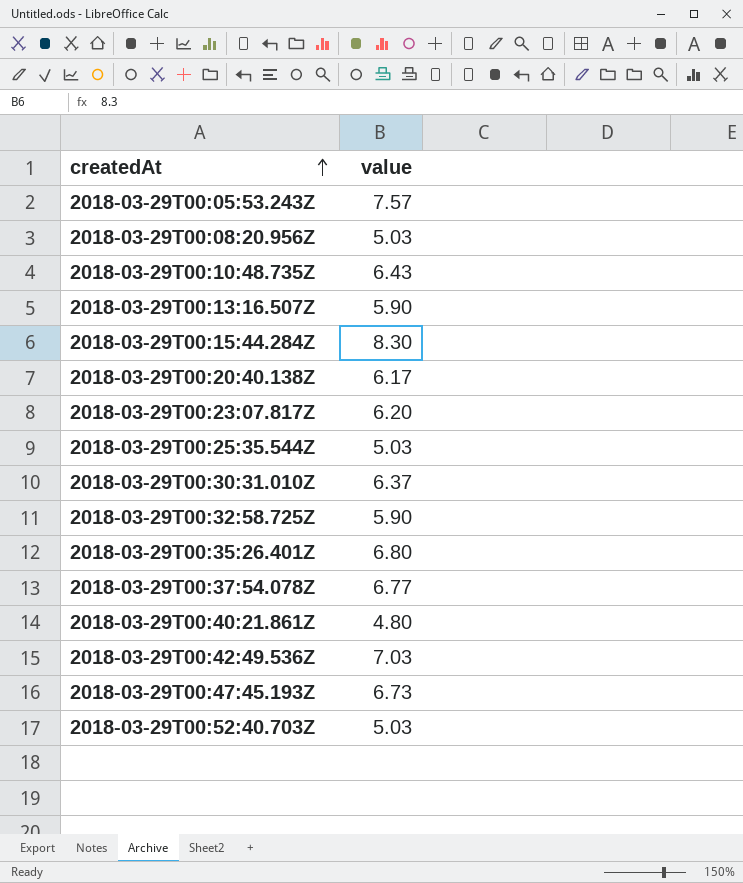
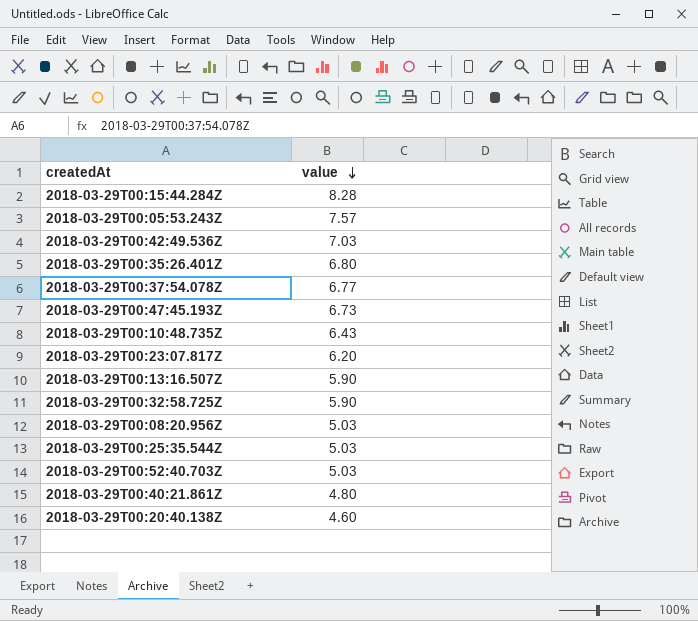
row order: createdAt ascending -> value descending
row 2018-03-29T00:30:31.010Z: 6.37 -> none
2018-03-29T00:15:44.284Z | value: 8.30 -> 8.28
2018-03-29T00:20:40.138Z | value: 6.17 -> 4.60

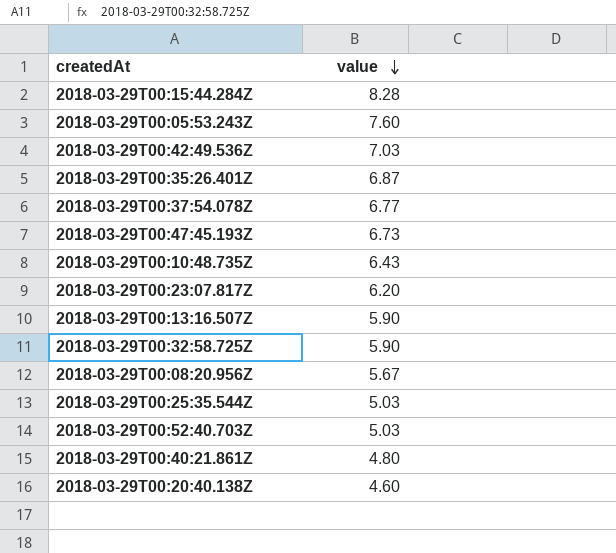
2018-03-29T00:05:53.243Z | value: 7.57 -> 7.60
2018-03-29T00:35:26.401Z | value: 6.80 -> 6.87
2018-03-29T00:08:20.956Z | value: 5.03 -> 5.67

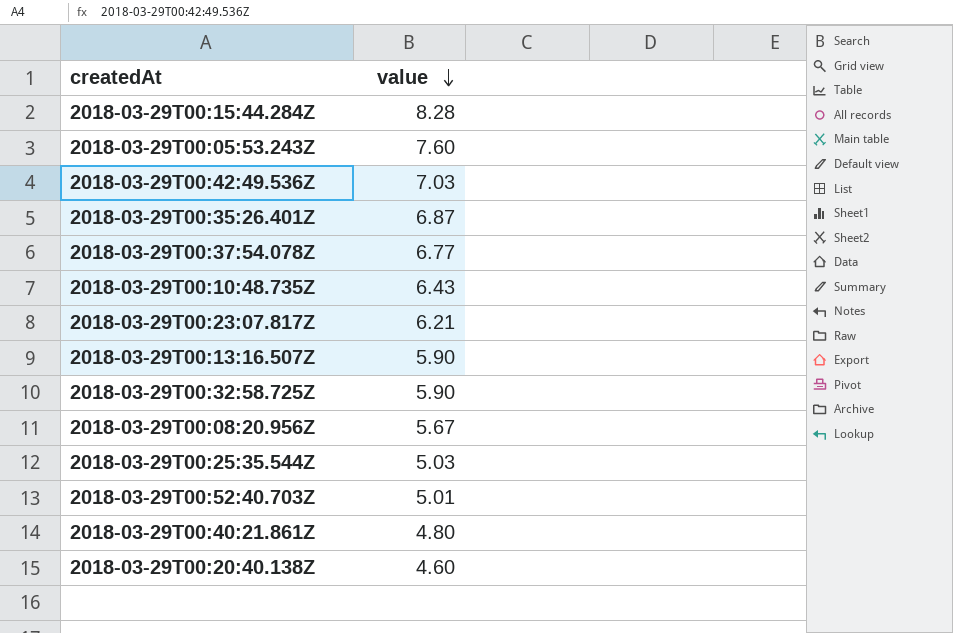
row 2018-03-29T00:47:45.193Z: 6.73 -> none
2018-03-29T00:23:07.817Z | value: 6.20 -> 6.21
2018-03-29T00:52:40.703Z | value: 5.03 -> 5.01

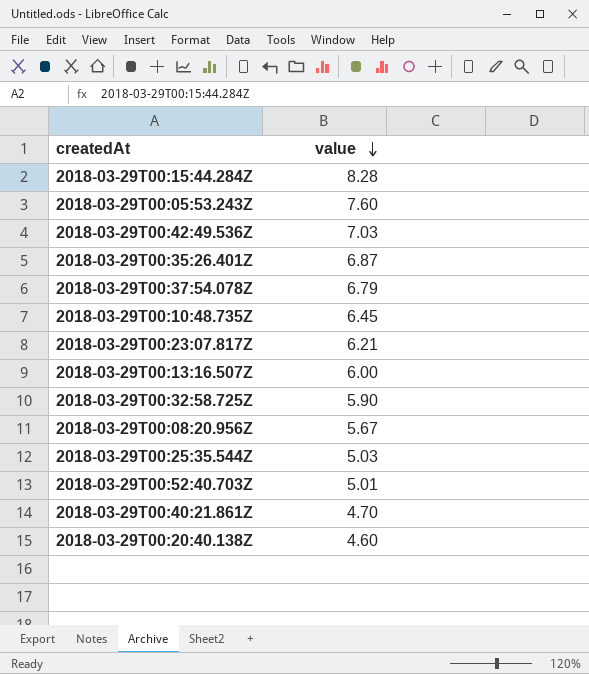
2018-03-29T00:37:54.078Z | value: 6.77 -> 6.79
2018-03-29T00:10:48.735Z | value: 6.43 -> 6.45
2018-03-29T00:13:16.507Z | value: 5.90 -> 6.00
2018-03-29T00:40:21.861Z | value: 4.80 -> 4.70

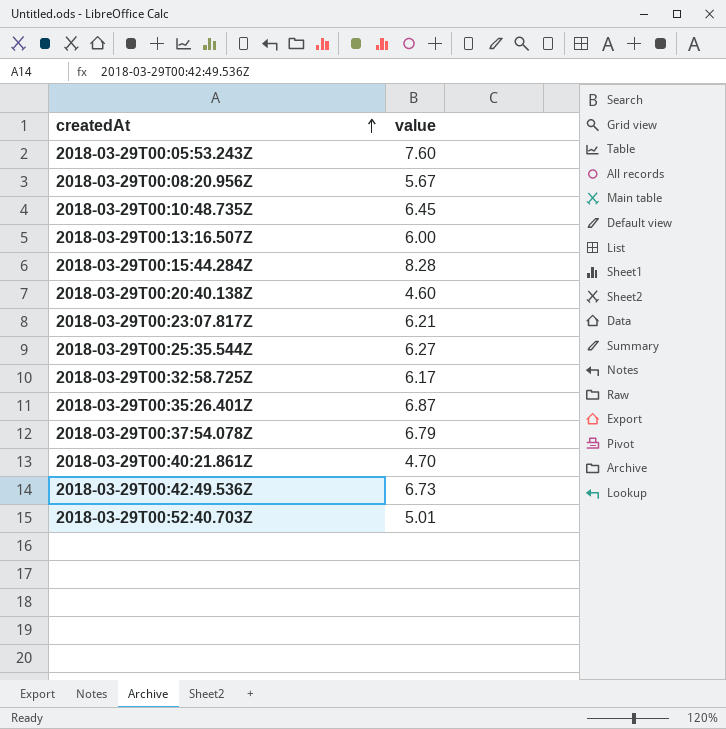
row order: value descending -> createdAt ascending
2018-03-29T00:25:35.544Z | value: 5.03 -> 6.27
2018-03-29T00:32:58.725Z | value: 5.90 -> 6.17
2018-03-29T00:42:49.536Z | value: 7.03 -> 6.73

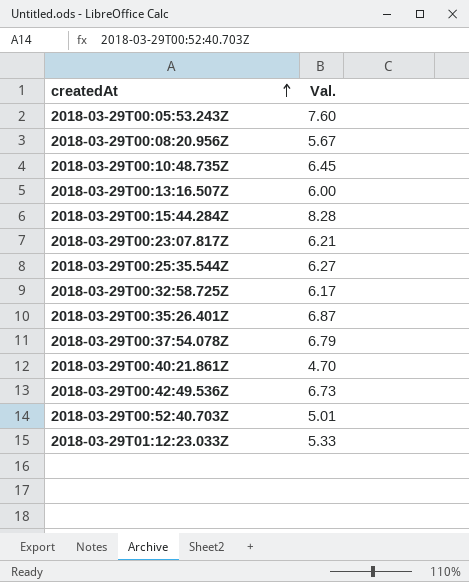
column name: value -> Val.
row 2018-03-29T00:20:40.138Z: 4.60 -> none
row 2018-03-29T01:12:23.033Z: none -> 5.33

